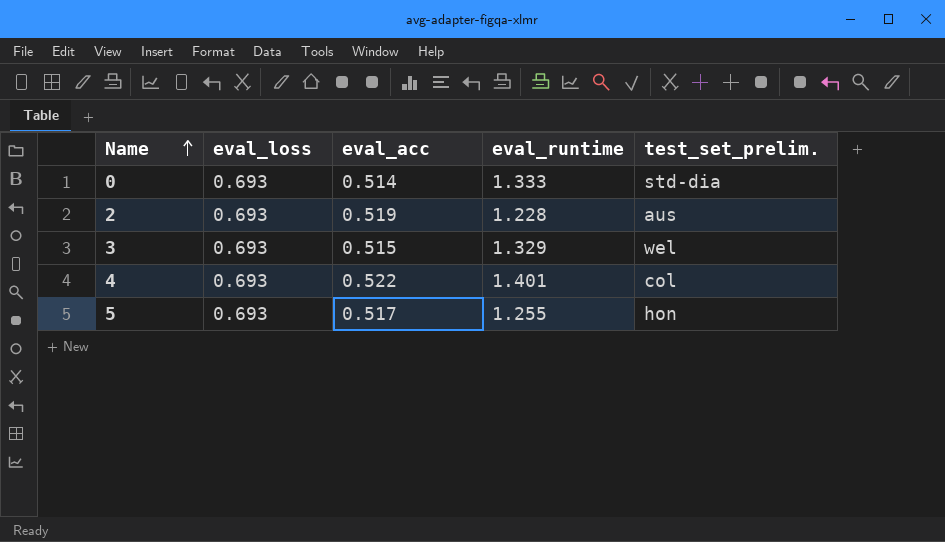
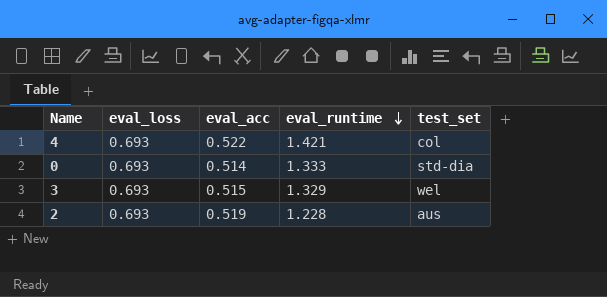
row order: Name ascending -> eval_runtime descending
column name: test_set_prelim. -> test_set
row 5: 0.693 | 0.517 | 1.255 | hon -> none
4 | eval_runtime: 1.401 -> 1.421

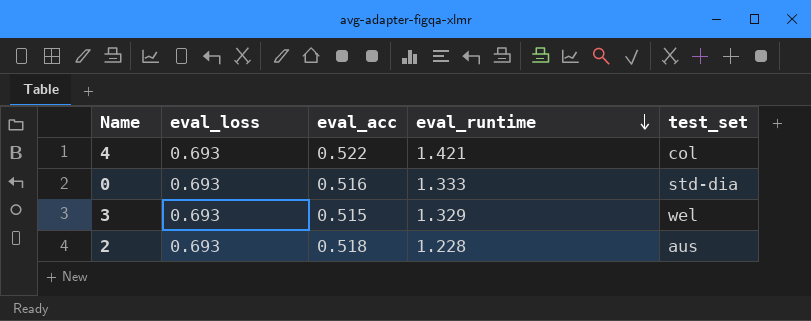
0 | eval_acc: 0.514 -> 0.516
2 | eval_acc: 0.519 -> 0.518

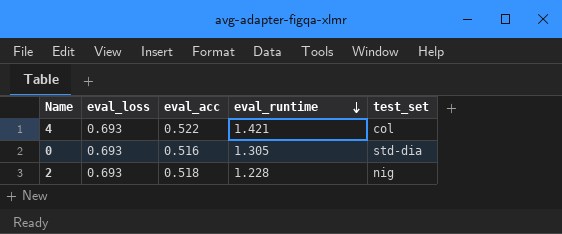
row 3: 0.693 | 0.515 | 1.329 | wel -> none
0 | eval_runtime: 1.333 -> 1.305
2 | test_set: aus -> nig

